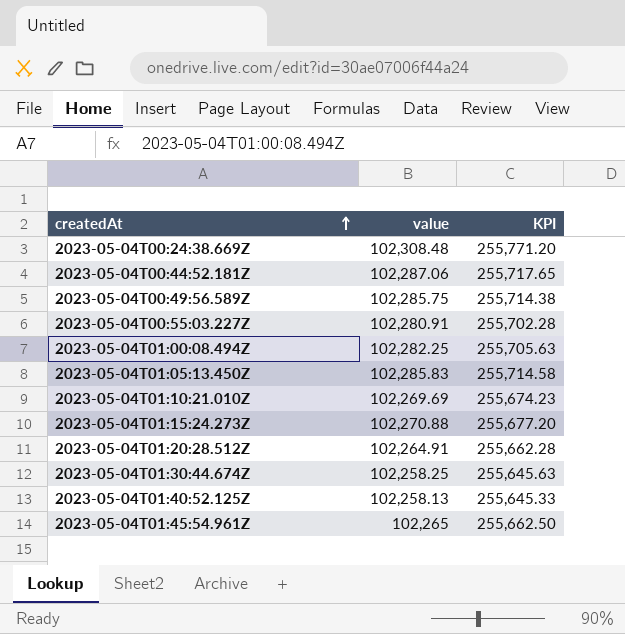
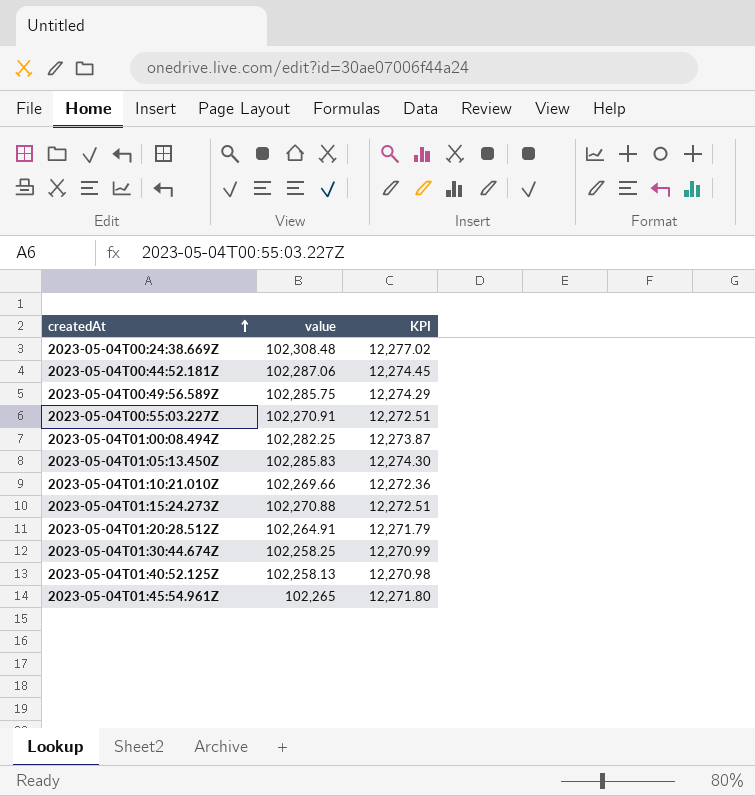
column KPI | formula: [value] * 2.5 -> [value] * 0.12
2023-05-04T00:55:03.227Z | value: 102,280.91 -> 102,270.91
2023-05-04T01:10:21.010Z | value: 102,269.69 -> 102,269.66

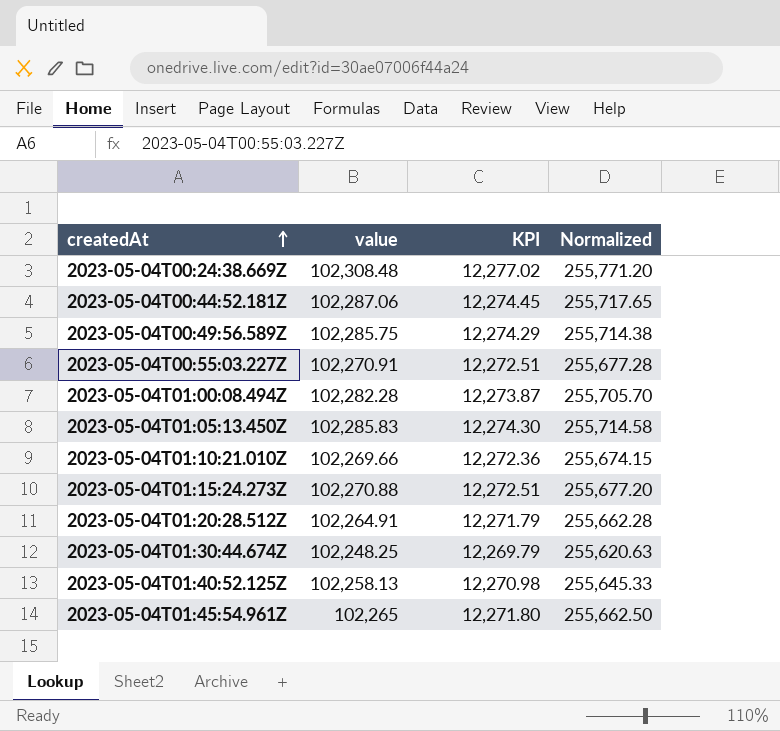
column Normalized | formula: none -> [value] * 2.5
2023-05-04T01:00:08.494Z | value: 102,282.25 -> 102,282.28
2023-05-04T01:30:44.674Z | value: 102,258.25 -> 102,248.25
2023-05-04T01:30:44.674Z | KPI: 12,270.99 -> 12,269.79

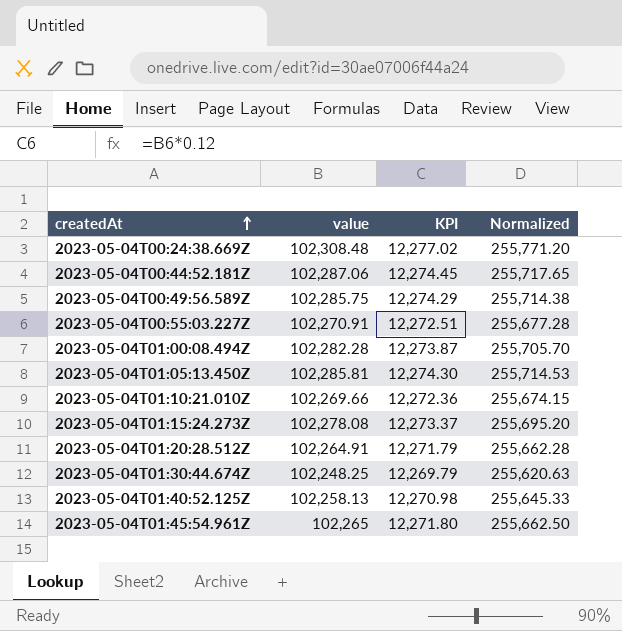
2023-05-04T01:05:13.450Z | value: 102,285.83 -> 102,285.81
2023-05-04T01:05:13.450Z | Normalized: 255,714.58 -> 255,714.53
2023-05-04T01:15:24.273Z | value: 102,270.88 -> 102,278.08
2023-05-04T01:15:24.273Z | KPI: 12,272.51 -> 12,273.37
2023-05-04T01:15:24.273Z | Normalized: 255,677.20 -> 255,695.20

